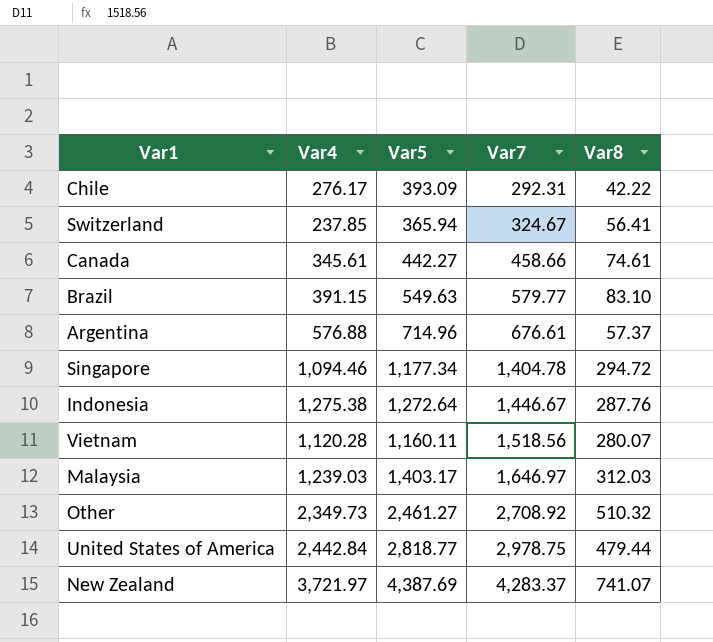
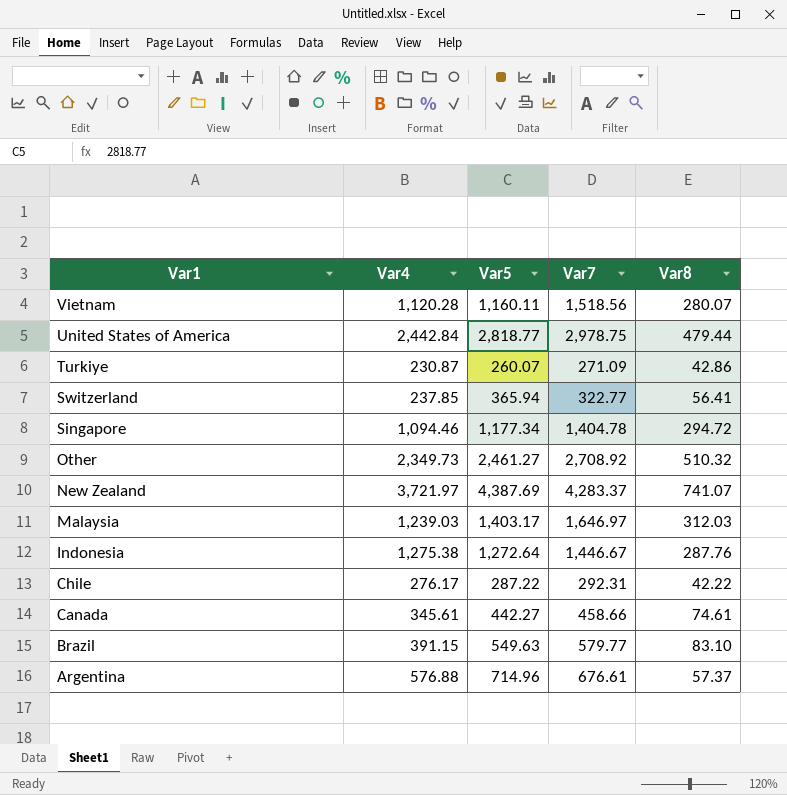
row order: Var7 ascending -> Var1 descending
row Turkiye: none -> 230.87 | 260.07 | 271.09 | 42.86
Switzerland | Var7: 324.67 -> 322.77
Chile | Var5: 393.09 -> 287.22

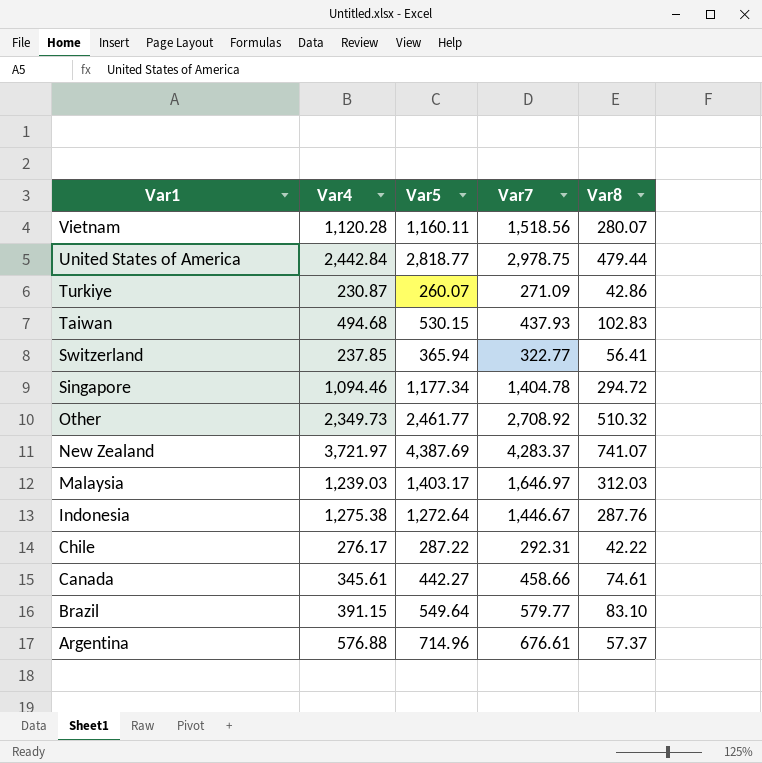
row Taiwan: none -> 494.68 | 530.15 | 437.93 | 102.83
Other | Var5: 2,461.27 -> 2,461.77
Brazil | Var5: 549.63 -> 549.64

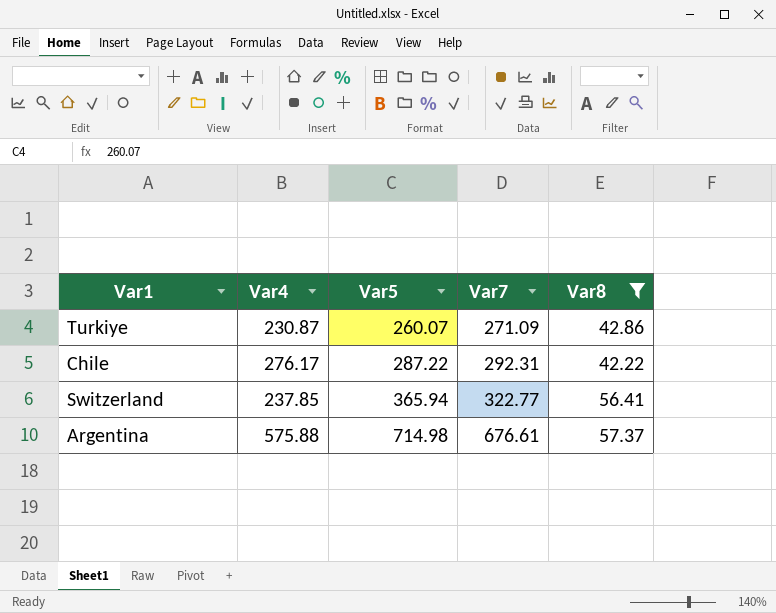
filter: none -> Var8 <= 57.37
row order: Var1 descending -> Var5 ascending
Argentina | Var4: 576.88 -> 575.88
Argentina | Var5: 714.96 -> 714.98

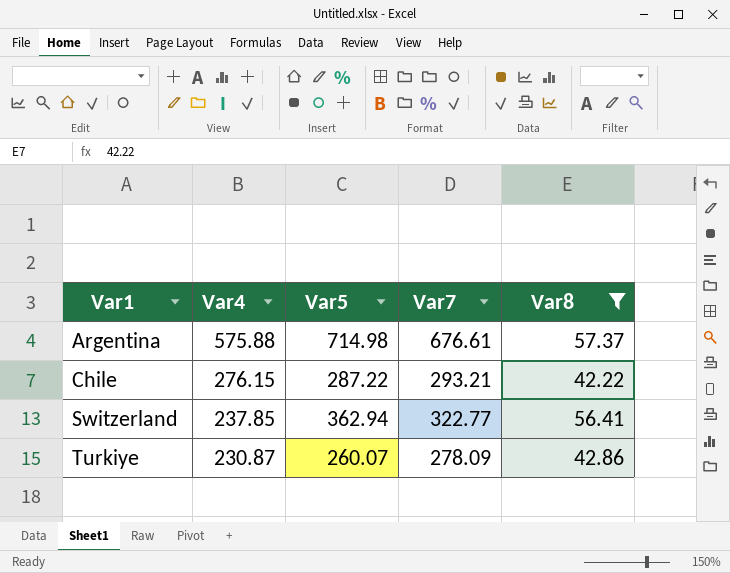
row order: Var5 ascending -> Var1 ascending
Chile | Var4: 276.17 -> 276.15
Chile | Var7: 292.31 -> 293.21
Switzerland | Var5: 365.94 -> 362.94
Turkiye | Var7: 271.09 -> 278.09

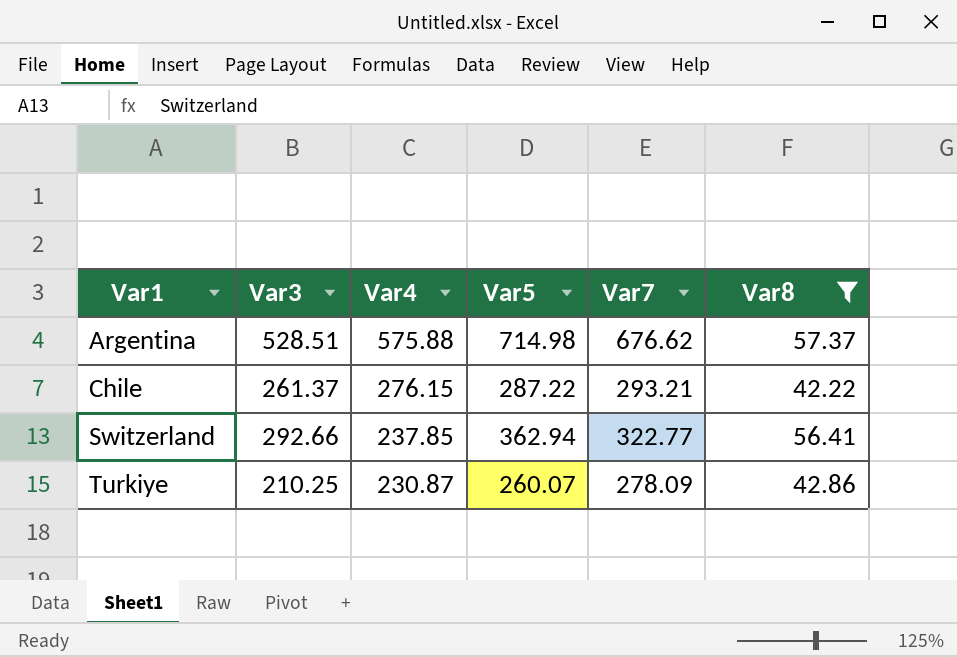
column Var3 | position: none -> 2
Argentina | Var7: 676.61 -> 676.62

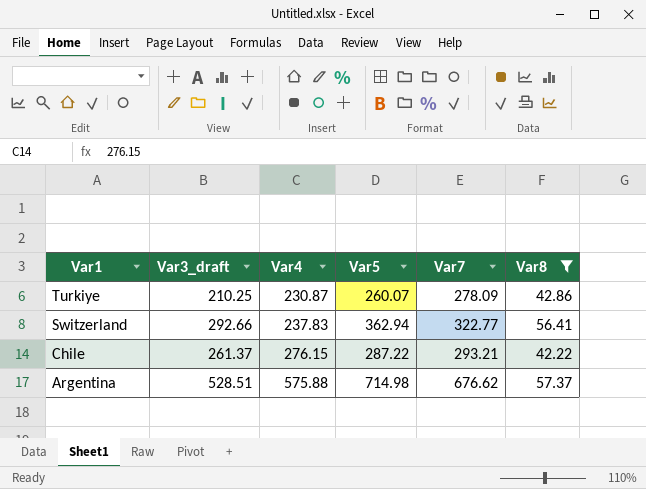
row order: Var1 ascending -> Var1 descending
column name: Var3 -> Var3_draft
Switzerland | Var4: 237.85 -> 237.83

